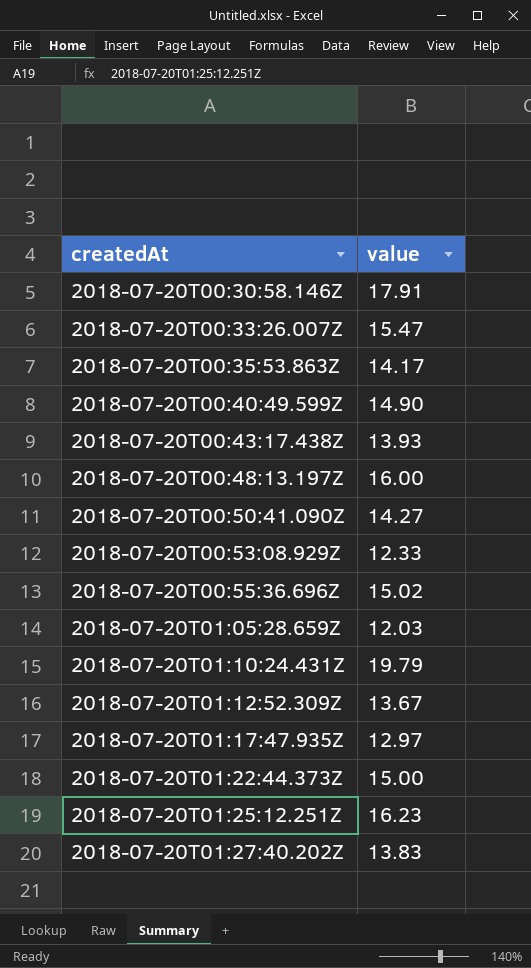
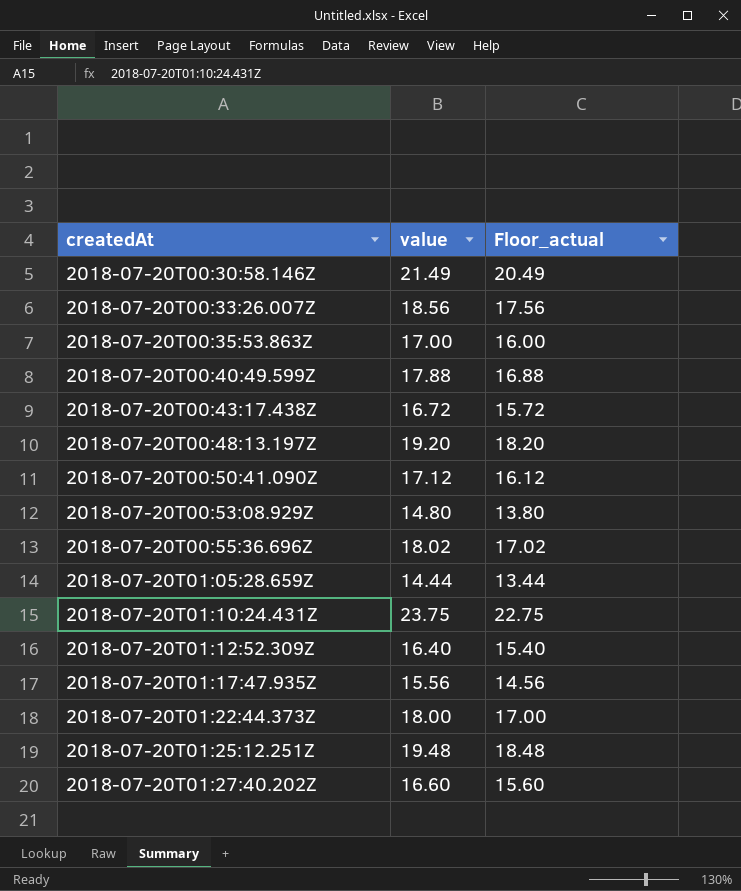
column Floor_actual | formula: none -> [value] - 1
2018-07-20T00:30:58.146Z | value: 17.91 -> 21.49
2018-07-20T00:33:26.007Z | value: 15.47 -> 18.56
2018-07-20T00:35:53.863Z | value: 14.17 -> 17.00
2018-07-20T00:40:49.599Z | value: 14.90 -> 17.88
2018-07-20T00:43:17.438Z | value: 13.93 -> 16.72
2018-07-20T00:48:13.197Z | value: 16.00 -> 19.20
2018-07-20T00:50:41.090Z | value: 14.27 -> 17.12
2018-07-20T00:53:08.929Z | value: 12.33 -> 14.80
2018-07-20T00:55:36.696Z | value: 15.02 -> 18.02
2018-07-20T01:05:28.659Z | value: 12.03 -> 14.44
2018-07-20T01:10:24.431Z | value: 19.79 -> 23.75
2018-07-20T01:12:52.309Z | value: 13.67 -> 16.40
2018-07-20T01:17:47.935Z | value: 12.97 -> 15.56
2018-07-20T01:22:44.373Z | value: 15.00 -> 18.00
2018-07-20T01:25:12.251Z | value: 16.23 -> 19.48
2018-07-20T01:27:40.202Z | value: 13.83 -> 16.60

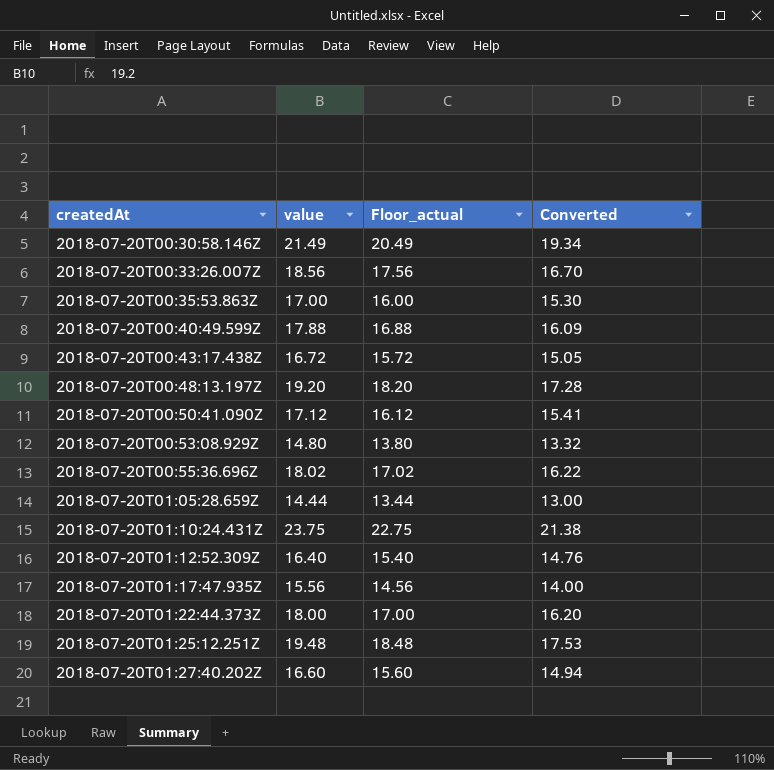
column Converted | formula: none -> [value] * 0.9

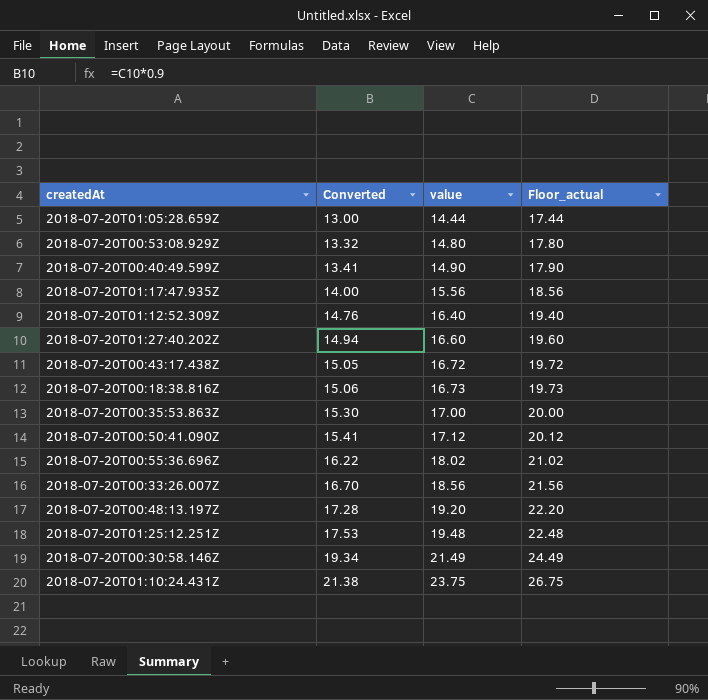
row order: createdAt ascending -> Converted ascending
column Converted | position: 4 -> 2
column Floor_actual | formula: [value] - 1 -> [value] + 3
row 2018-07-20T01:22:44.373Z: 18.00 | 17.00 | 16.20 -> none
2018-07-20T00:40:49.599Z | Converted: 16.09 -> 13.41
2018-07-20T00:40:49.599Z | value: 17.88 -> 14.90
row 2018-07-20T00:18:38.816Z: none -> 15.06 | 16.73 | 19.73

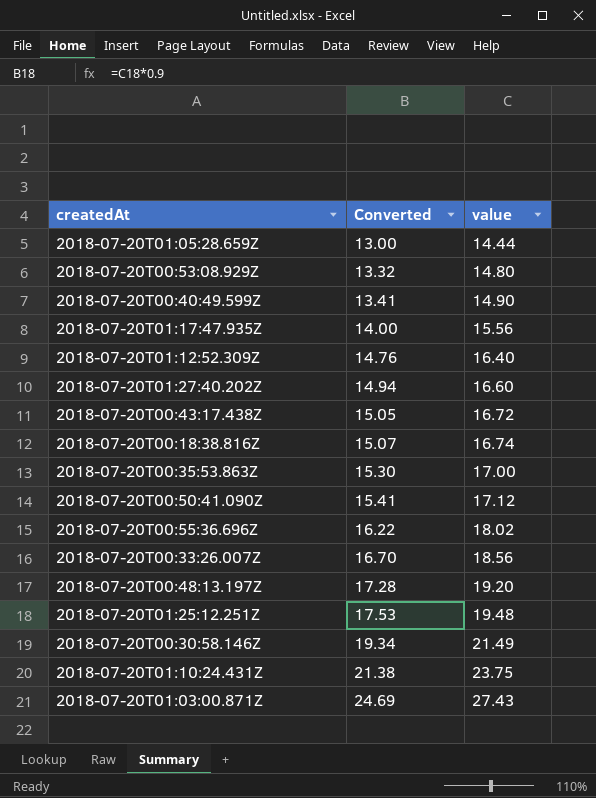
column Floor_actual | formula: [value] + 3 -> none
2018-07-20T00:18:38.816Z | Converted: 15.06 -> 15.07
2018-07-20T00:18:38.816Z | value: 16.73 -> 16.74
row 2018-07-20T01:03:00.871Z: none -> 24.69 | 27.43

